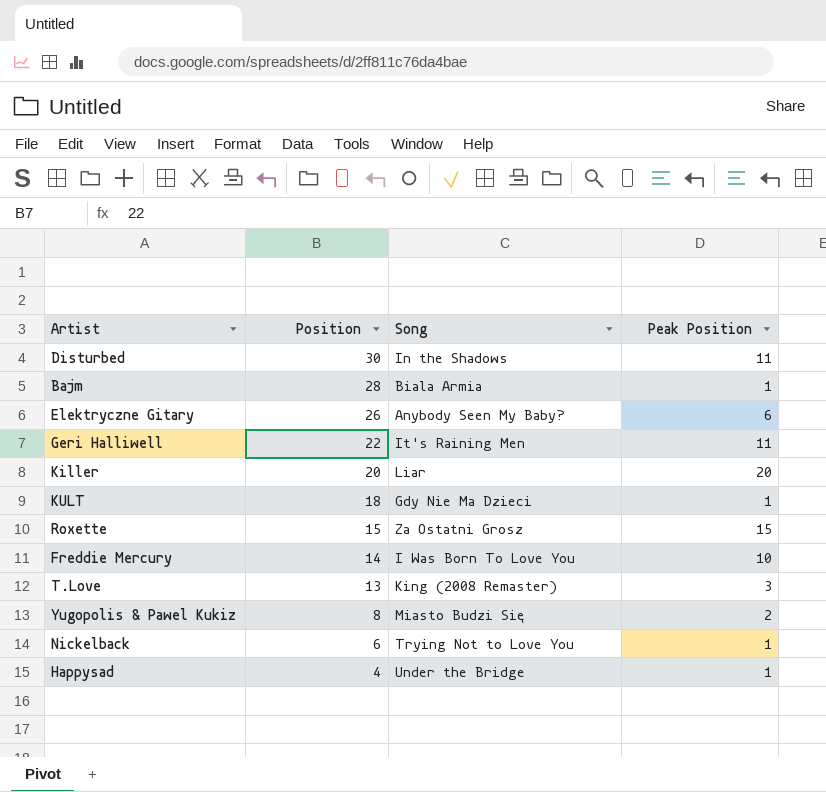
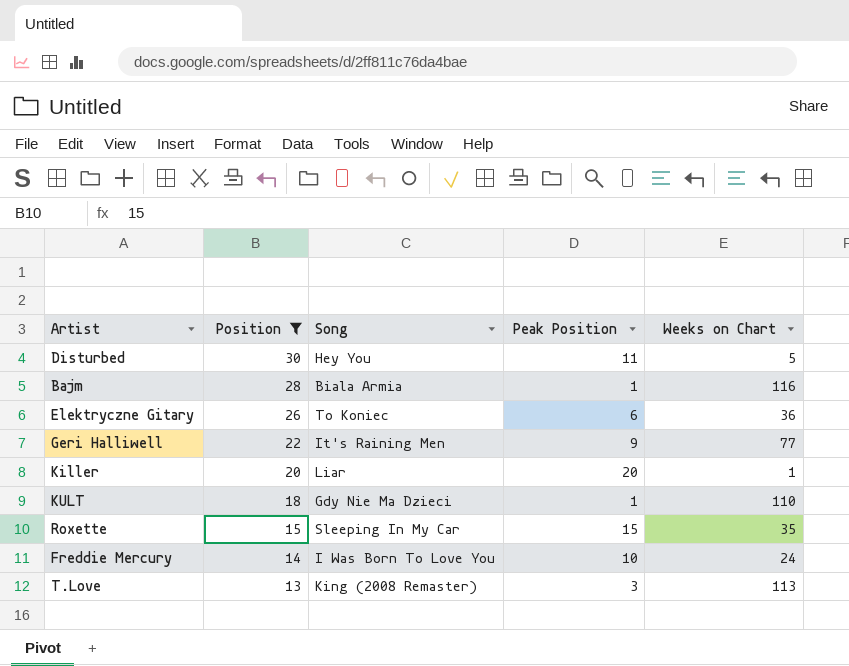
filter: none -> Position >= 13
column Weeks on Chart | position: none -> 5
Disturbed | Song: In the Shadows -> Hey You
Elektryczne Gitary | Song: Anybody Seen My Baby? -> To Koniec
Geri Halliwell | Peak Position: 11 -> 9
Roxette | Song: Za Ostatni Grosz -> Sleeping In My Car

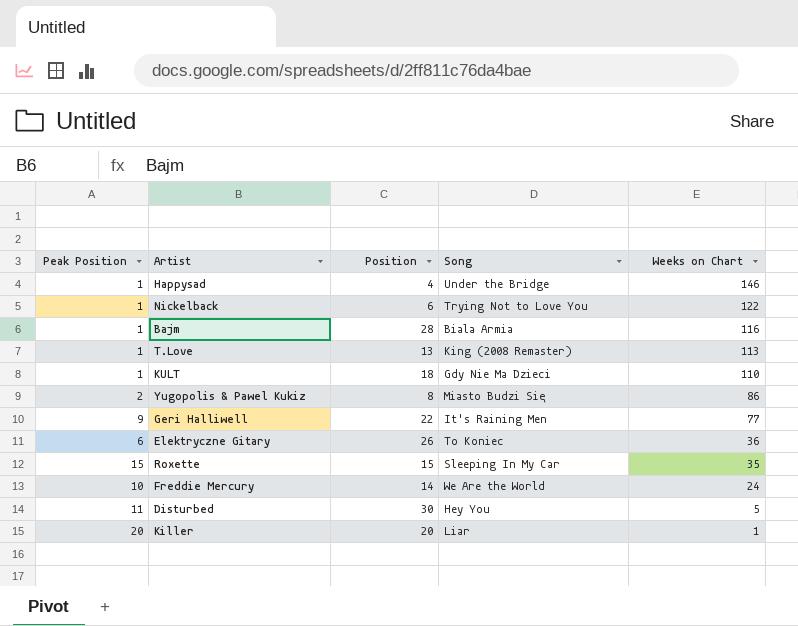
filter: Position >= 13 -> none
row order: Position descending -> Weeks on Chart descending
column Peak Position | position: 4 -> 1
T.Love | Peak Position: 3 -> 1
Freddie Mercury | Song: I Was Born To Love You -> We Are the World

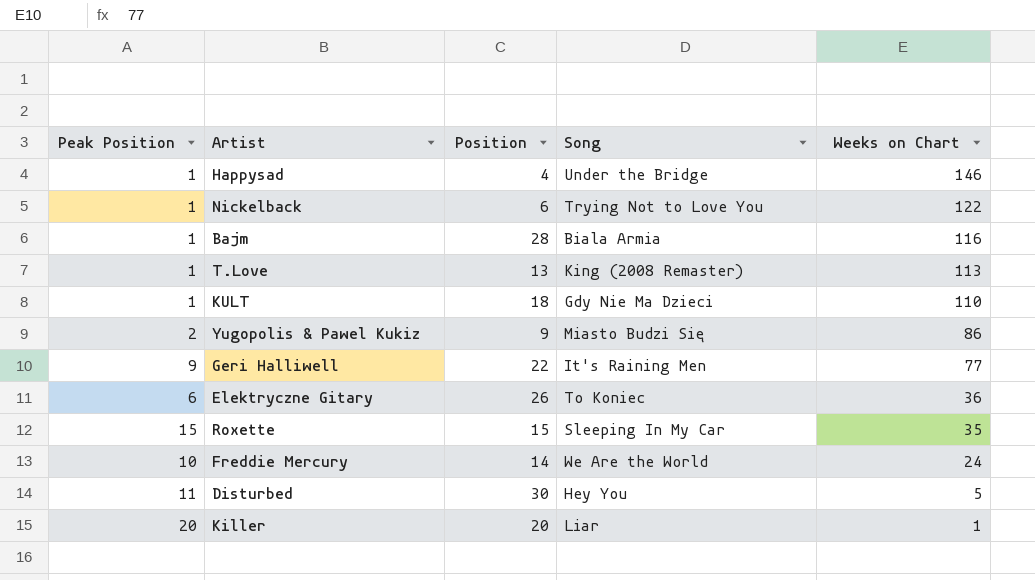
Yugopolis & Pawel Kukiz | Position: 8 -> 9

